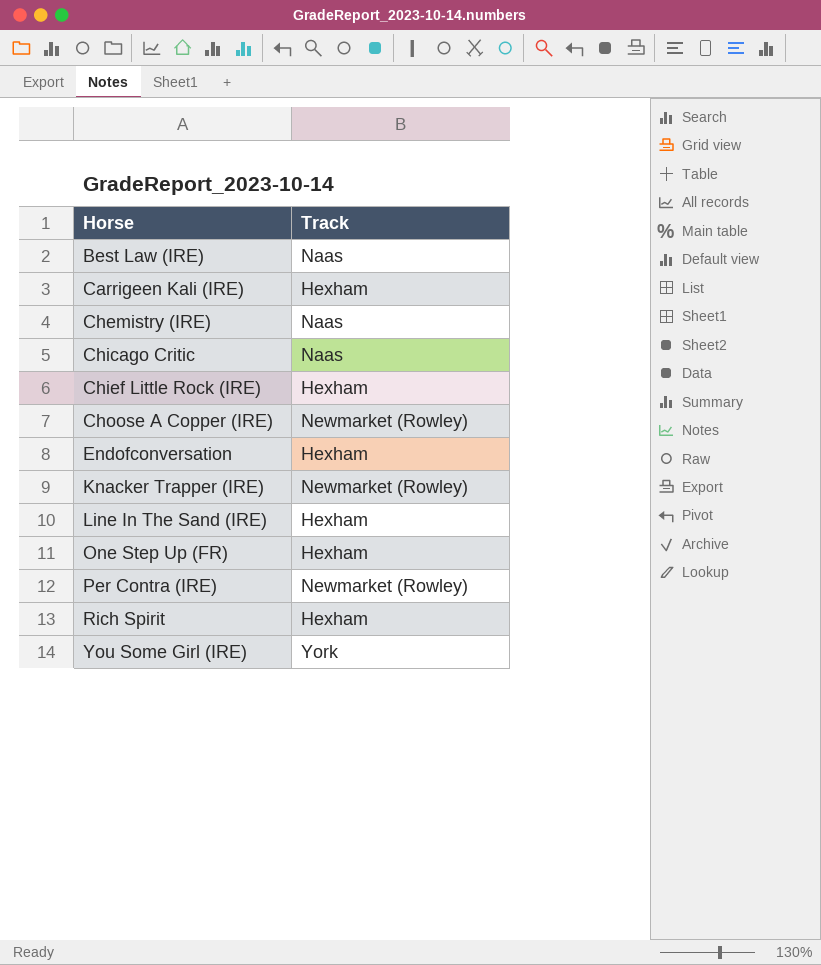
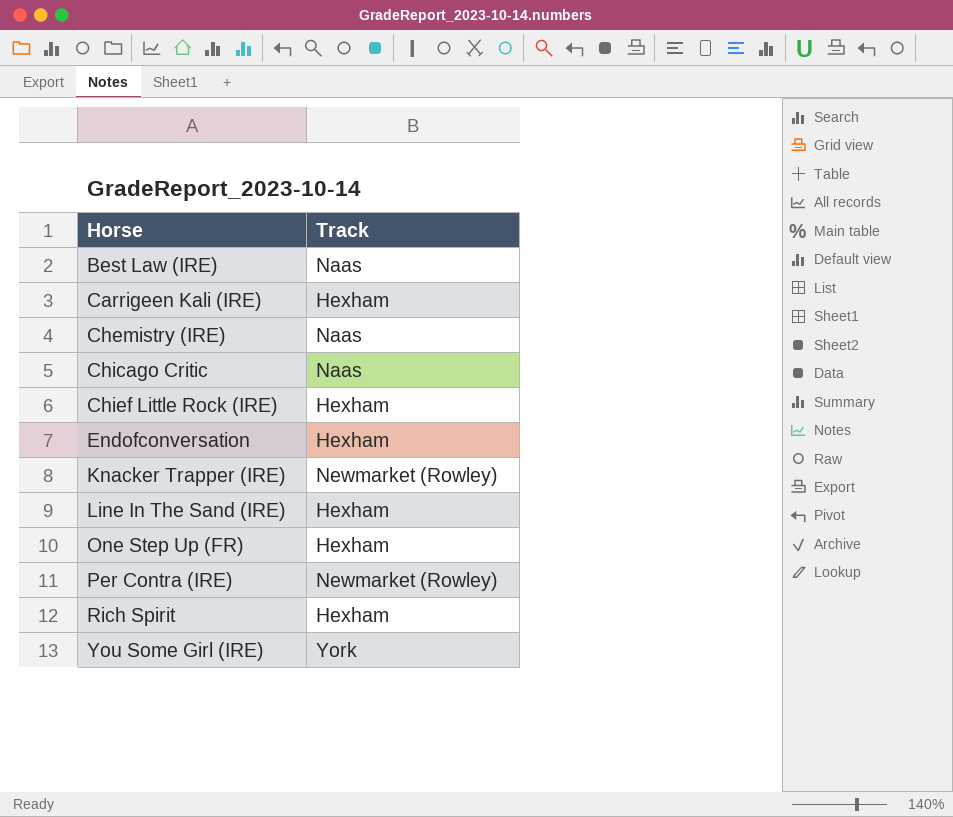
row Choose A Copper (IRE): Newmarket (Rowley) -> none

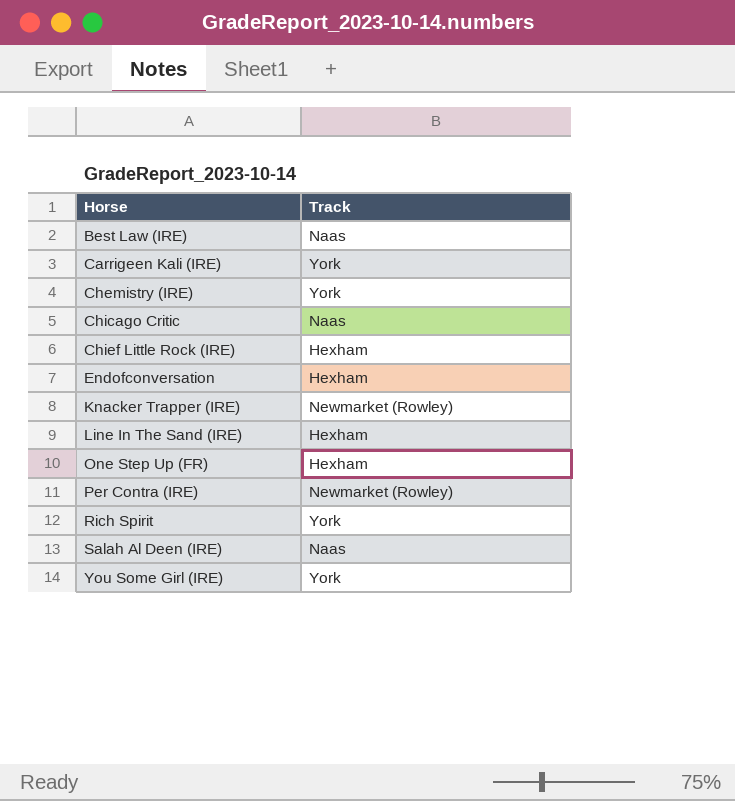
Carrigeen Kali (IRE) | Track: Hexham -> York
Chemistry (IRE) | Track: Naas -> York
Rich Spirit | Track: Hexham -> York
row Salah Al Deen (IRE): none -> Naas

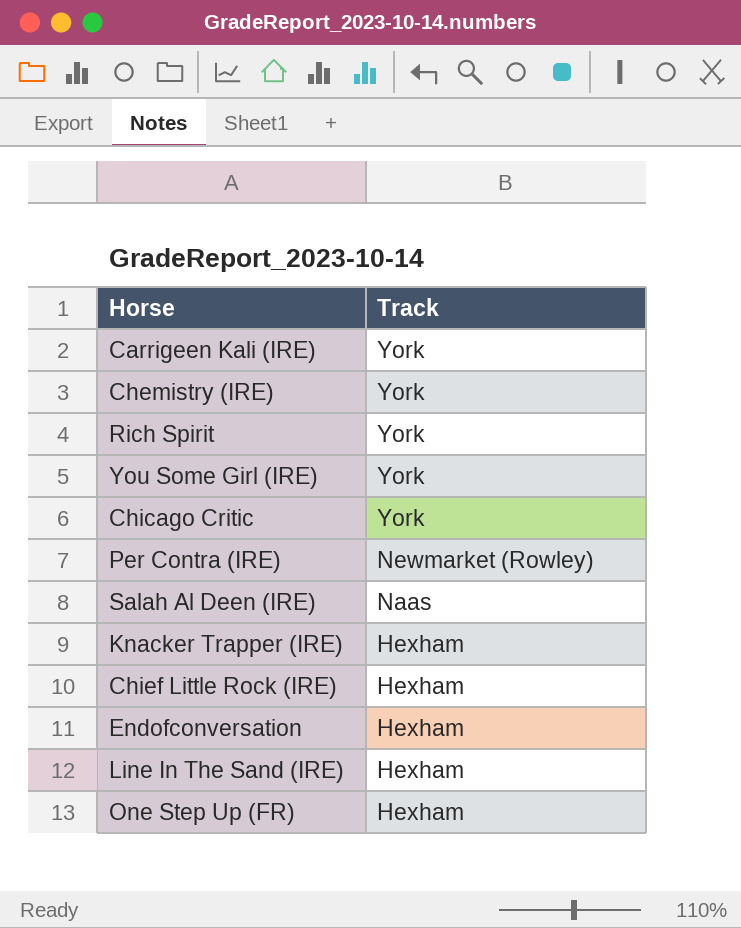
row order: Horse ascending -> Track descending
row Best Law (IRE): Naas -> none
Chicago Critic | Track: Naas -> York
Knacker Trapper (IRE) | Track: Newmarket (Rowley) -> Hexham

